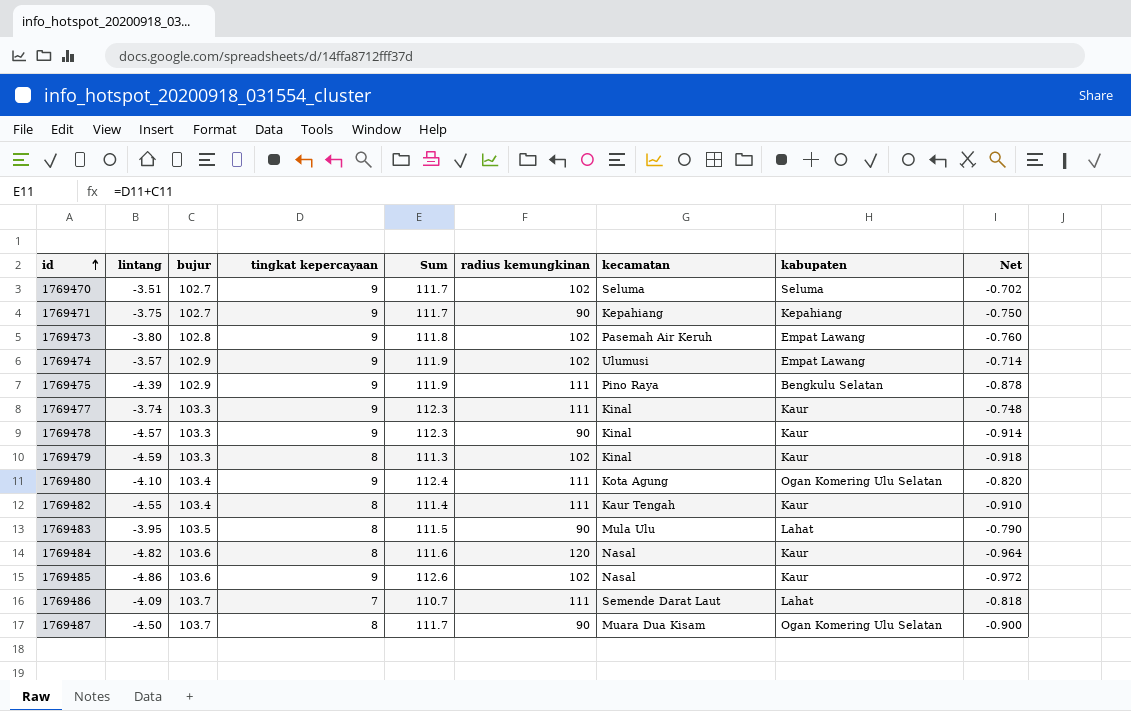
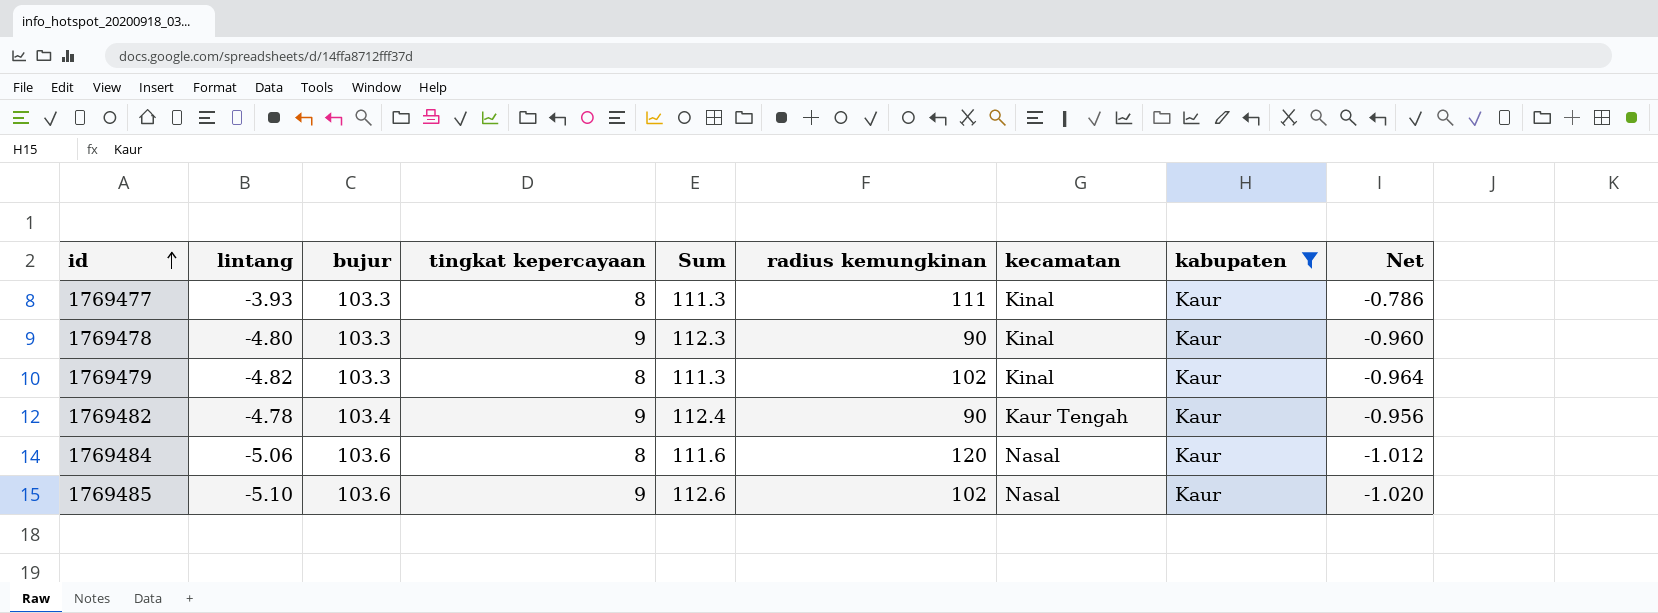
filter: none -> kabupaten = Kaur
1769477 | lintang: -3.74 -> -3.93
1769477 | tingkat kepercayaan: 9 -> 8
1769477 | Sum: 112.3 -> 111.3
1769477 | Net: -0.748 -> -0.786
1769478 | lintang: -4.57 -> -4.80
1769478 | Net: -0.914 -> -0.960
1769479 | lintang: -4.59 -> -4.82
1769479 | Net: -0.918 -> -0.964
1769482 | lintang: -4.55 -> -4.78
1769482 | tingkat kepercayaan: 8 -> 9
1769482 | Sum: 111.4 -> 112.4
1769482 | radius kemungkinan: 111 -> 90
1769482 | Net: -0.910 -> -0.956
1769484 | lintang: -4.82 -> -5.06
1769484 | Net: -0.964 -> -1.012
1769485 | lintang: -4.86 -> -5.10
1769485 | Net: -0.972 -> -1.020

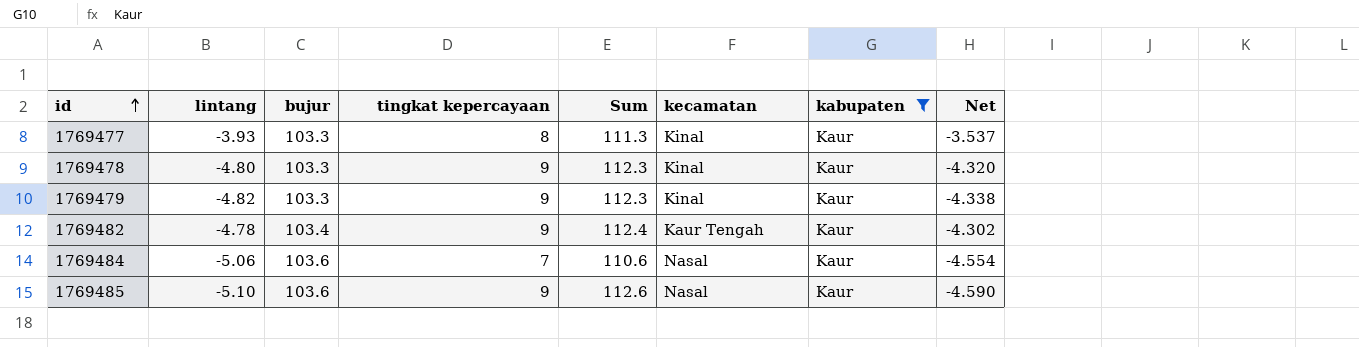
column radius kemungkinan | position: 6 -> none
column Net | formula: [lintang] * 0.2 -> [lintang] * 0.9
1769479 | tingkat kepercayaan: 8 -> 9
1769479 | Sum: 111.3 -> 112.3
1769484 | tingkat kepercayaan: 8 -> 7
1769484 | Sum: 111.6 -> 110.6

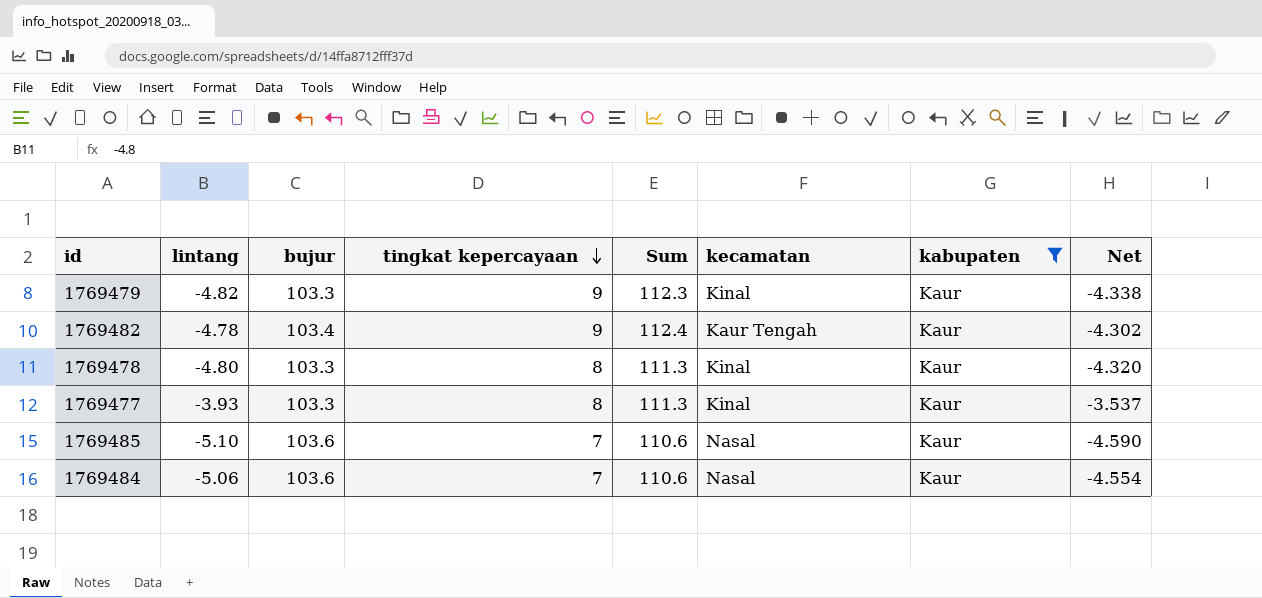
row order: id ascending -> tingkat kepercayaan descending
1769478 | tingkat kepercayaan: 9 -> 8
1769478 | Sum: 112.3 -> 111.3
1769485 | tingkat kepercayaan: 9 -> 7
1769485 | Sum: 112.6 -> 110.6

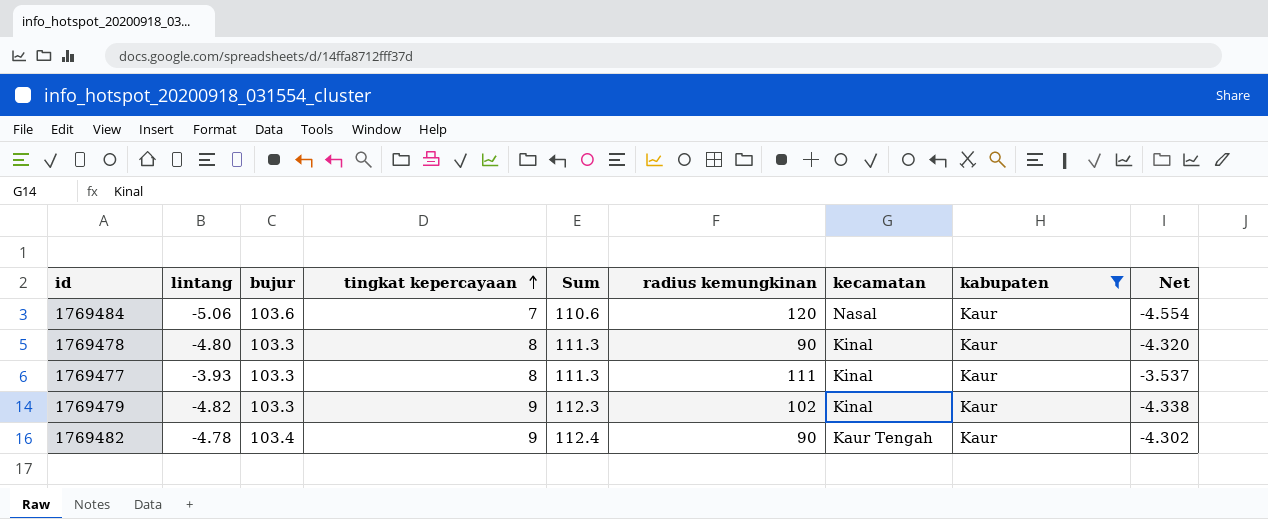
row order: tingkat kepercayaan descending -> tingkat kepercayaan ascending
column radius kemungkinan | position: none -> 6
row 1769485: -5.10 | 103.6 | 7 | 110.6 | Nasal | Kaur | -4.590 -> none

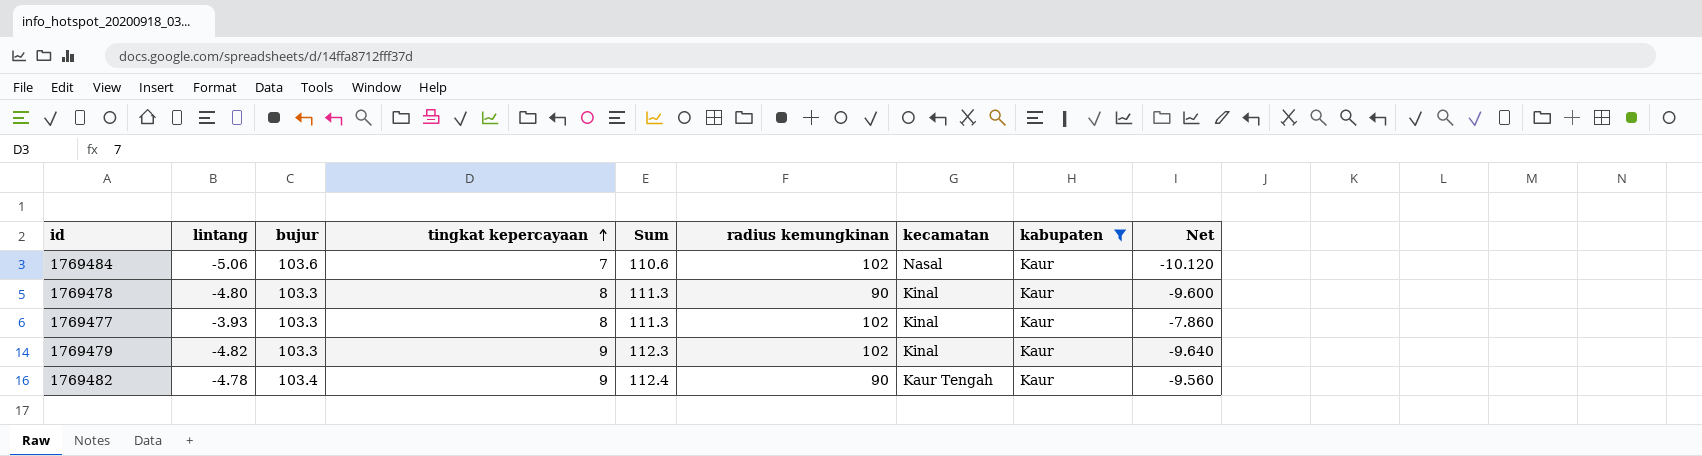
column Net | formula: [lintang] * 0.9 -> [lintang] * 2
1769484 | radius kemungkinan: 120 -> 102
1769477 | radius kemungkinan: 111 -> 102

